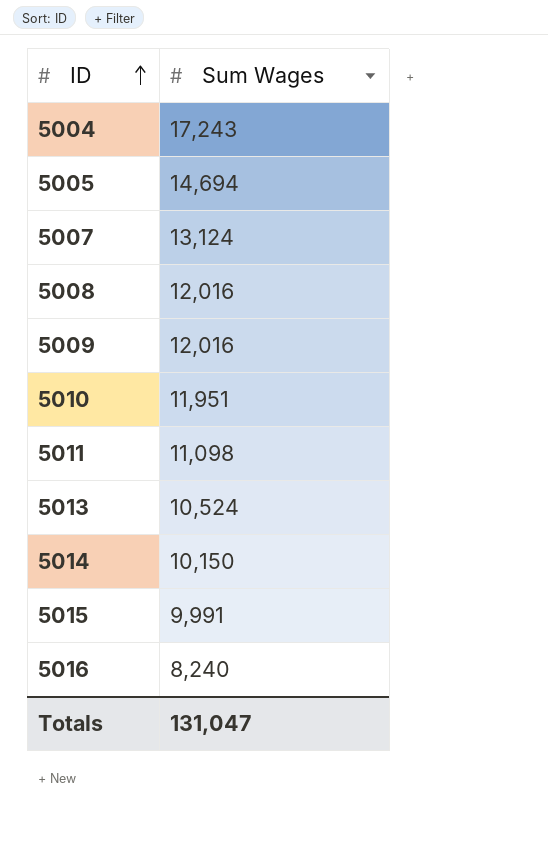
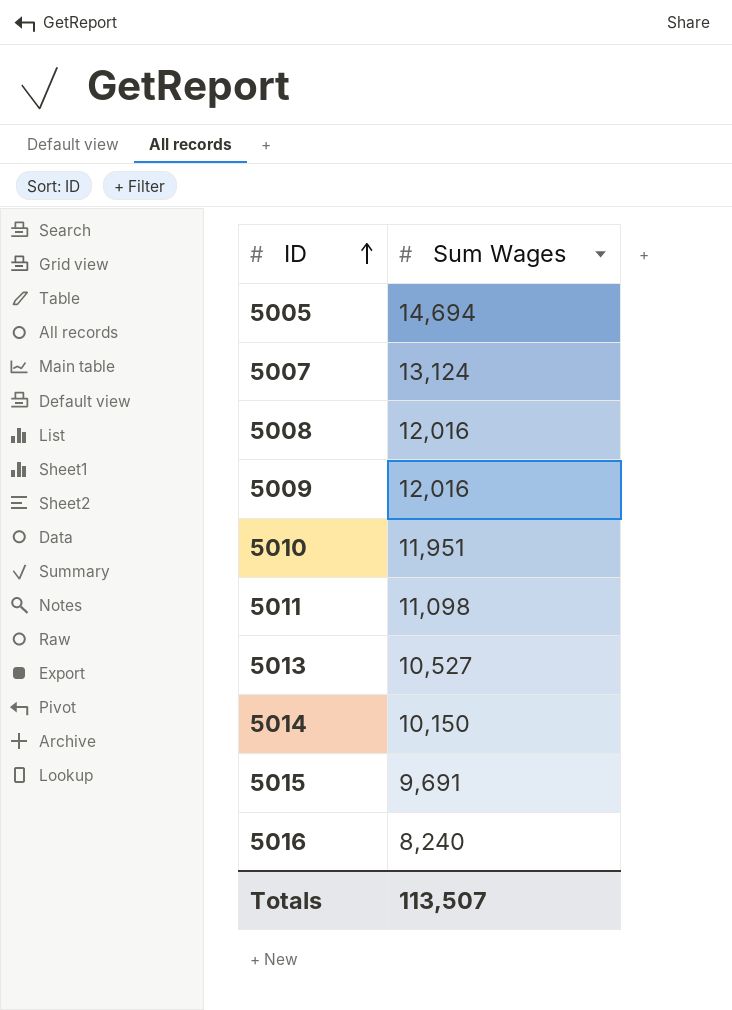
row 5004: 17,243 -> none
5013 | Sum Wages: 10,524 -> 10,527
5015 | Sum Wages: 9,991 -> 9,691
Totals | Sum Wages: 131,047 -> 113,507

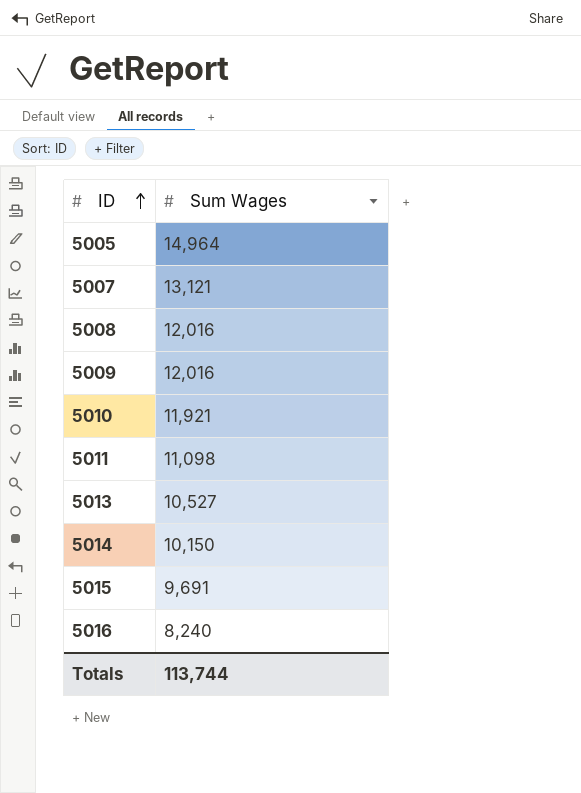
5005 | Sum Wages: 14,694 -> 14,964
5007 | Sum Wages: 13,124 -> 13,121
5010 | Sum Wages: 11,951 -> 11,921
Totals | Sum Wages: 113,507 -> 113,744

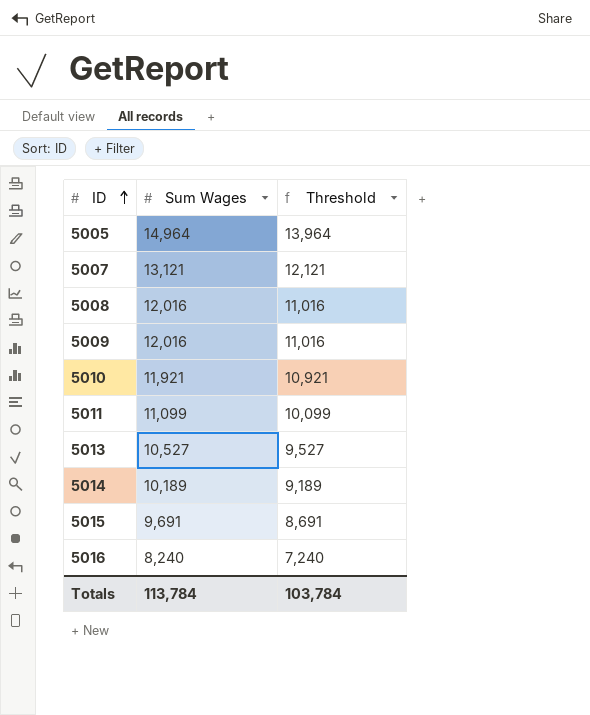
column Threshold | formula: none -> [Sum Wages] - 1000
5011 | Sum Wages: 11,098 -> 11,099
5014 | Sum Wages: 10,150 -> 10,189
Totals | Sum Wages: 113,744 -> 113,784

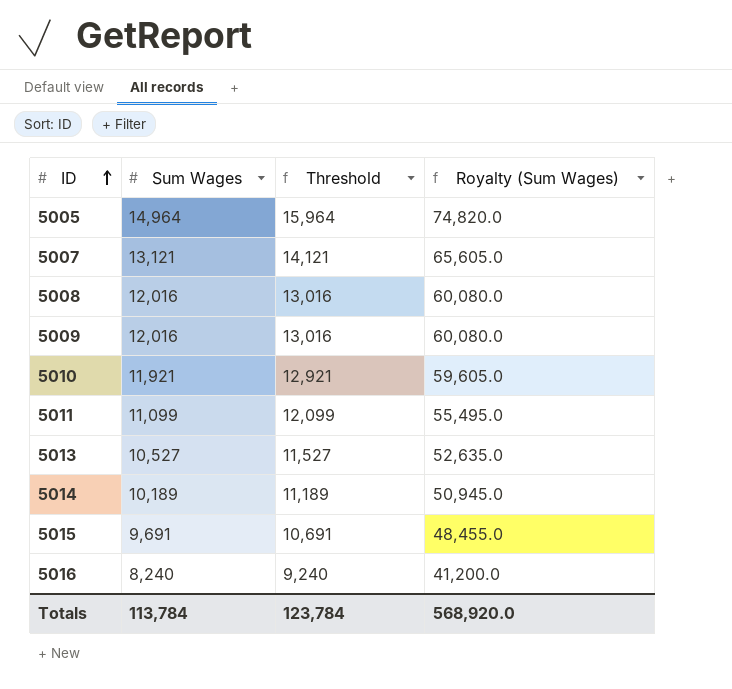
column Threshold | formula: [Sum Wages] - 1000 -> [Sum Wages] + 1000
column Royalty (Sum Wages) | formula: none -> [Sum Wages] * 5
Totals | Threshold: 103,784 -> 123,784

